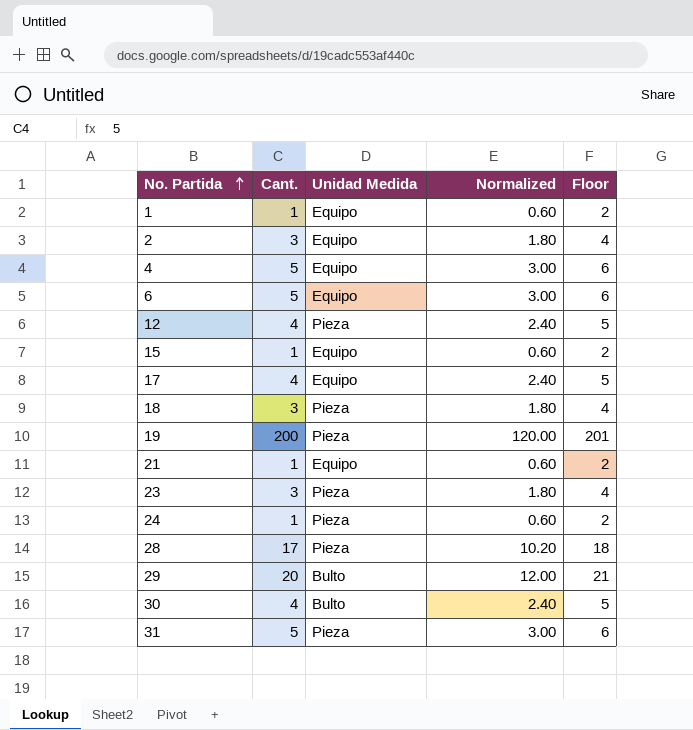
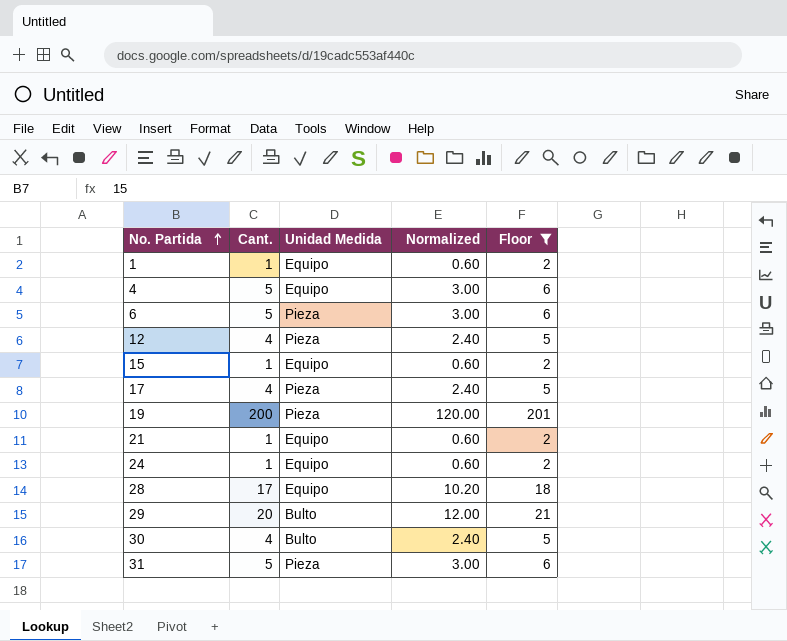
filter: none -> Floor != 4
6 | Unidad Medida: Equipo -> Pieza
17 | Unidad Medida: Equipo -> Pieza
24 | Unidad Medida: Pieza -> Equipo
28 | Unidad Medida: Pieza -> Equipo

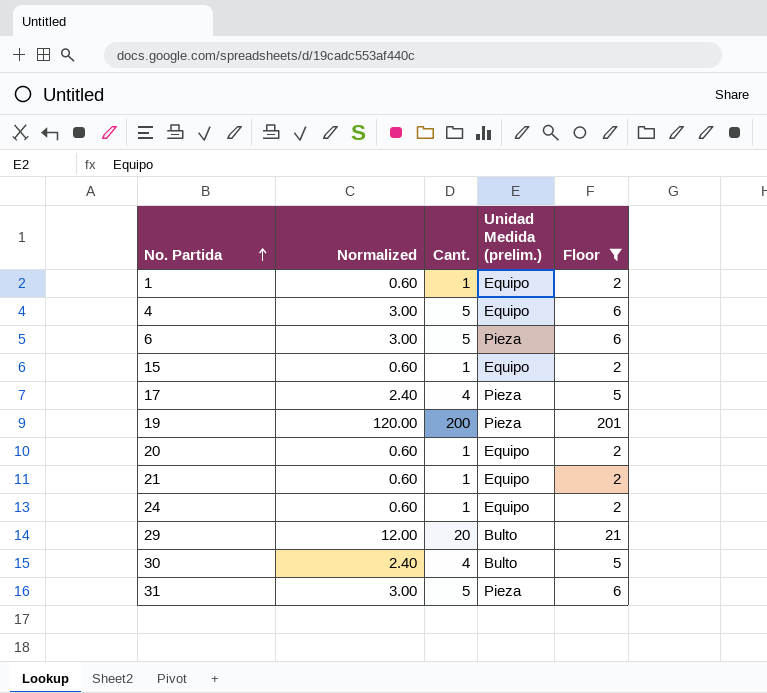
column Normalized | position: 4 -> 2
column name: Unidad Medida -> Unidad Medida (prelim.)
row 12: 4 | Pieza | 2.40 | 5 -> none
row 28: 17 | Equipo | 10.20 | 18 -> none
row 20: none -> 0.60 | 1 | Equipo | 2

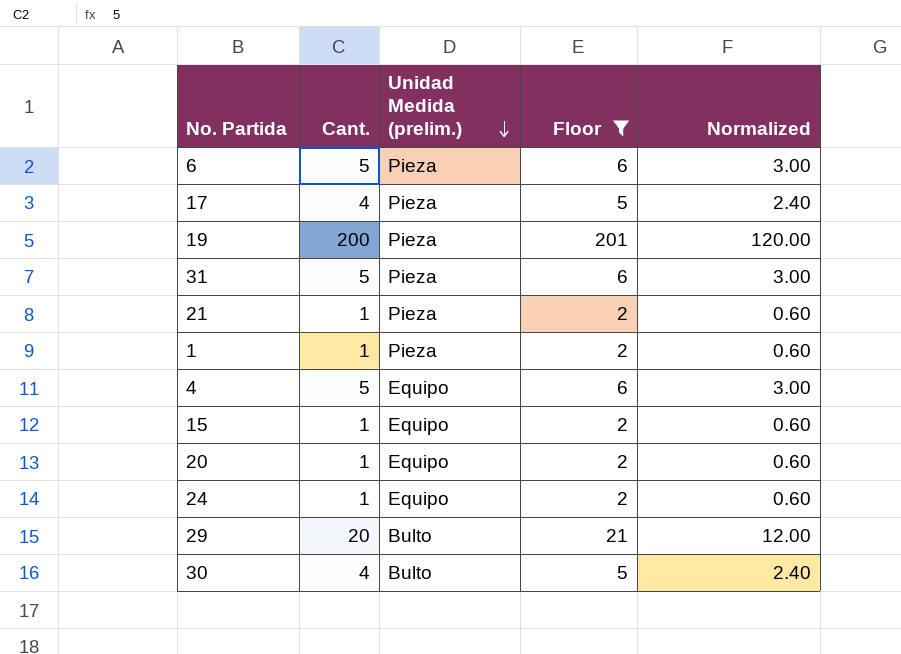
row order: No. Partida ascending -> Unidad Medida (prelim.) descending
column Normalized | position: 2 -> 5
21 | Unidad Medida (prelim.): Equipo -> Pieza
1 | Unidad Medida (prelim.): Equipo -> Pieza

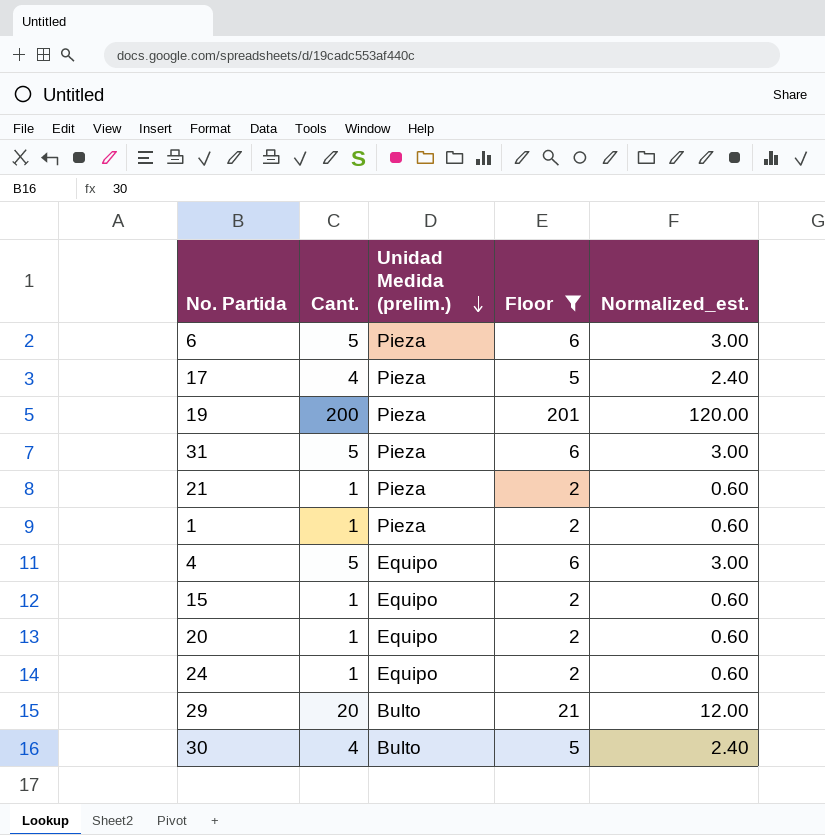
column name: Normalized -> Normalized_est.

